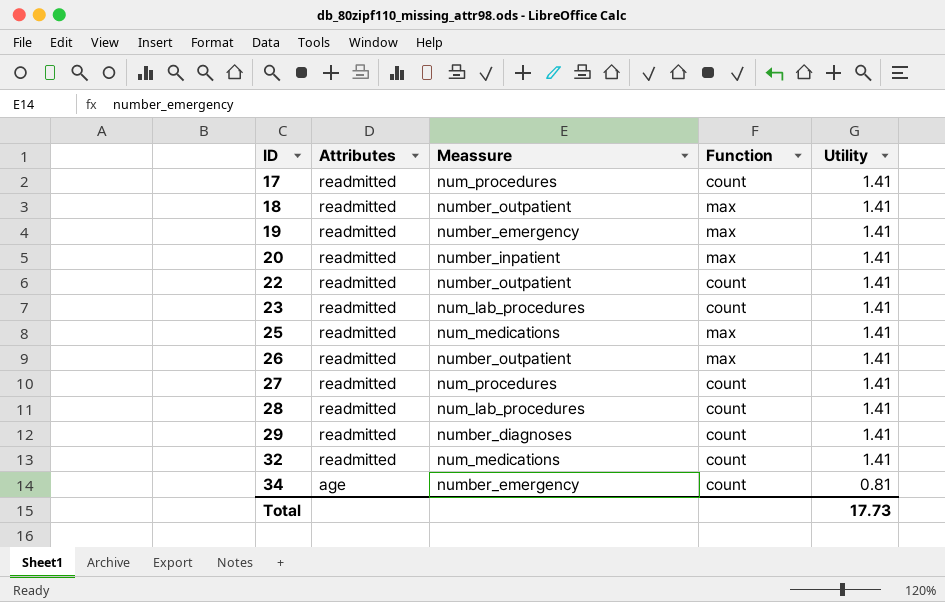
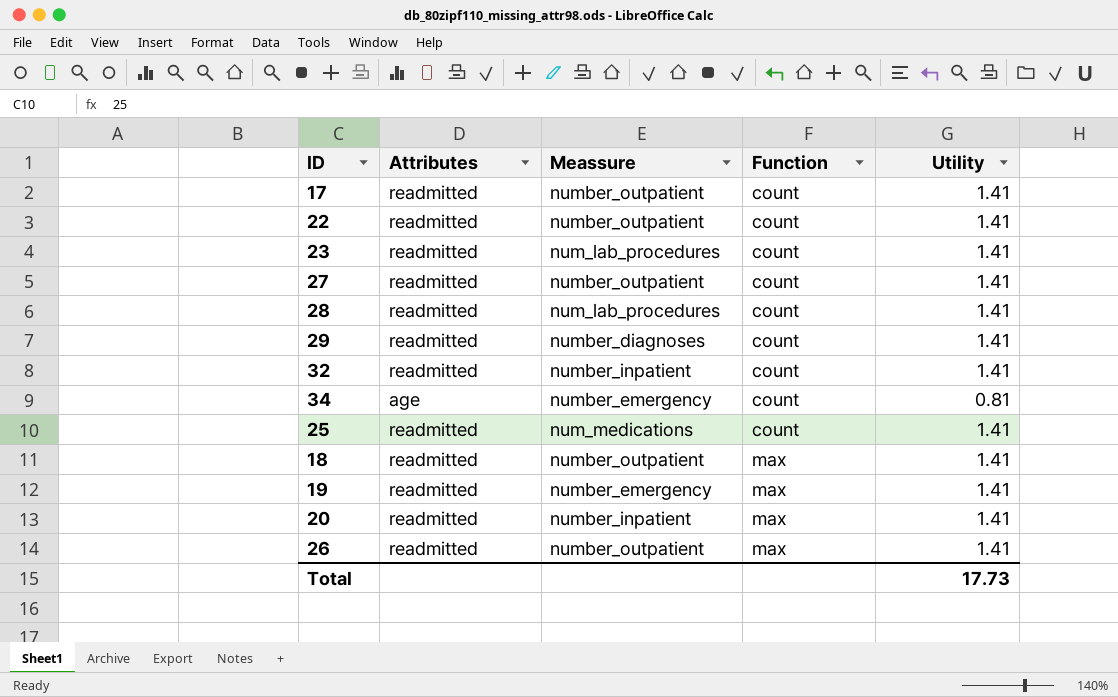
row order: ID ascending -> Function ascending
17 | Meassure: num_procedures -> number_outpatient
27 | Meassure: num_procedures -> number_outpatient
32 | Meassure: num_medications -> number_inpatient
25 | Function: max -> count

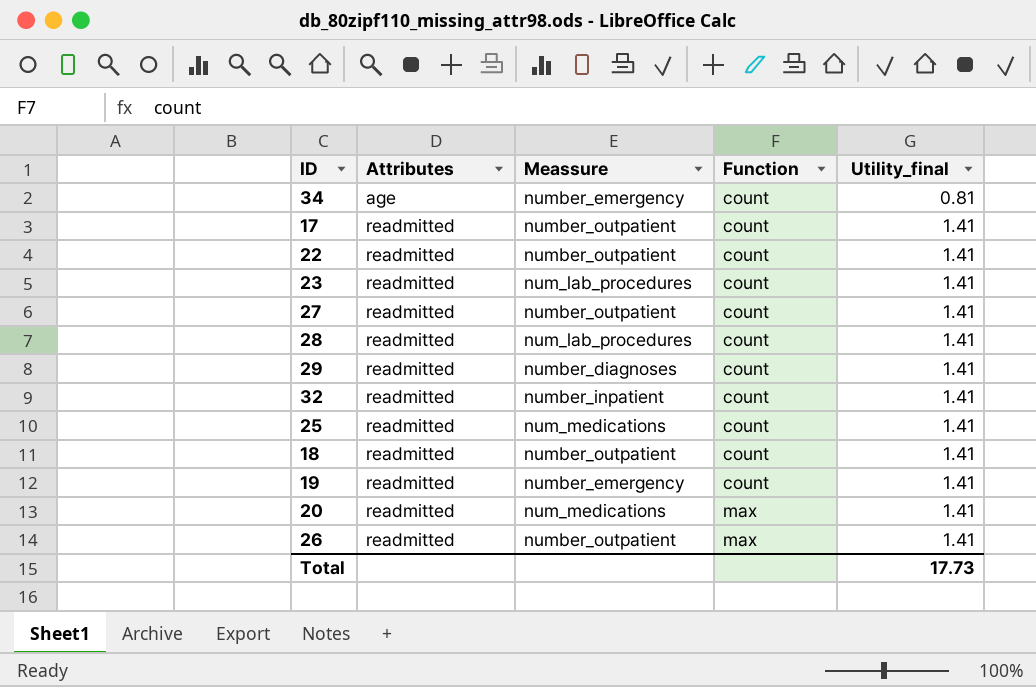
row order: Function ascending -> Attributes ascending
column name: Utility -> Utility_final
18 | Function: max -> count
19 | Function: max -> count
20 | Meassure: number_inpatient -> num_medications

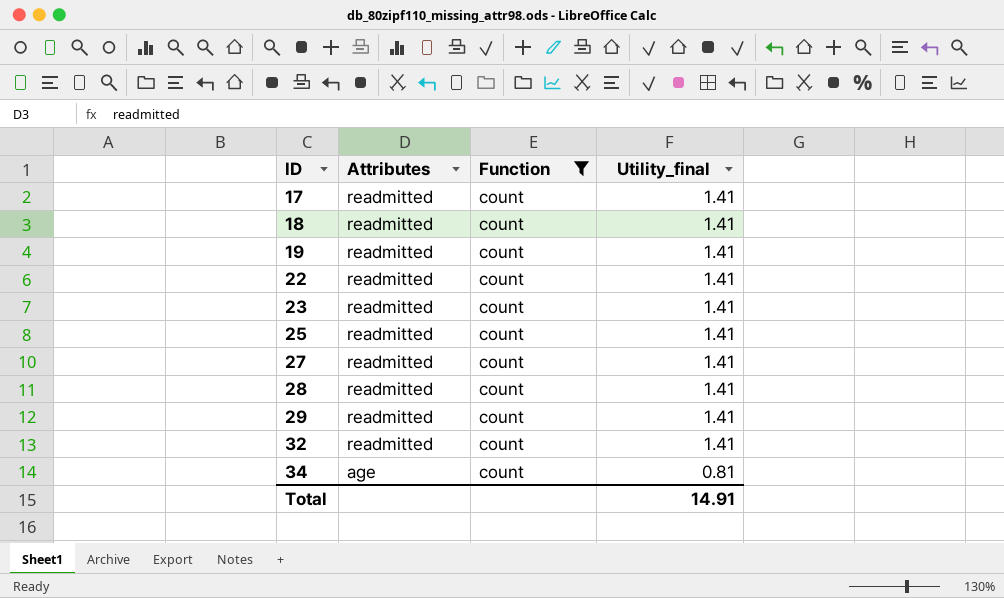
filter: none -> Function = count
row order: Attributes ascending -> ID ascending
column Meassure | position: 3 -> none
Total | Utility_final: 17.73 -> 14.91

